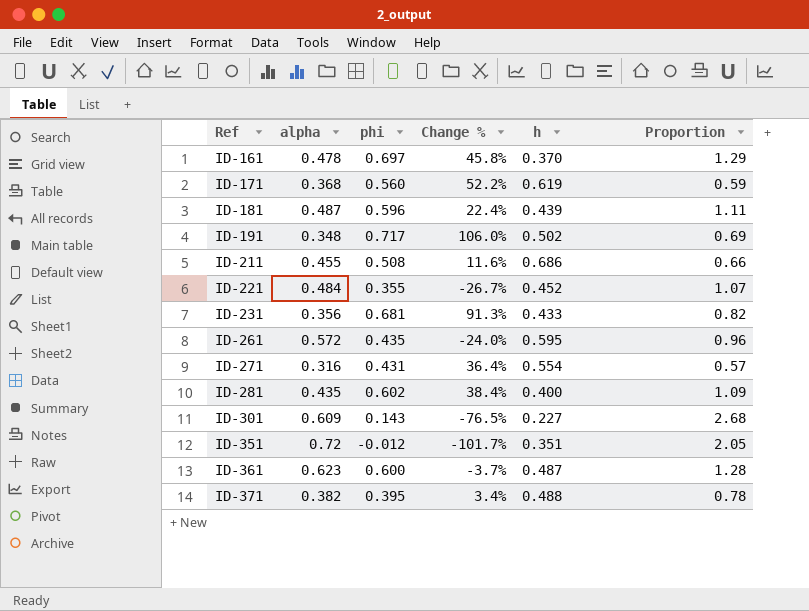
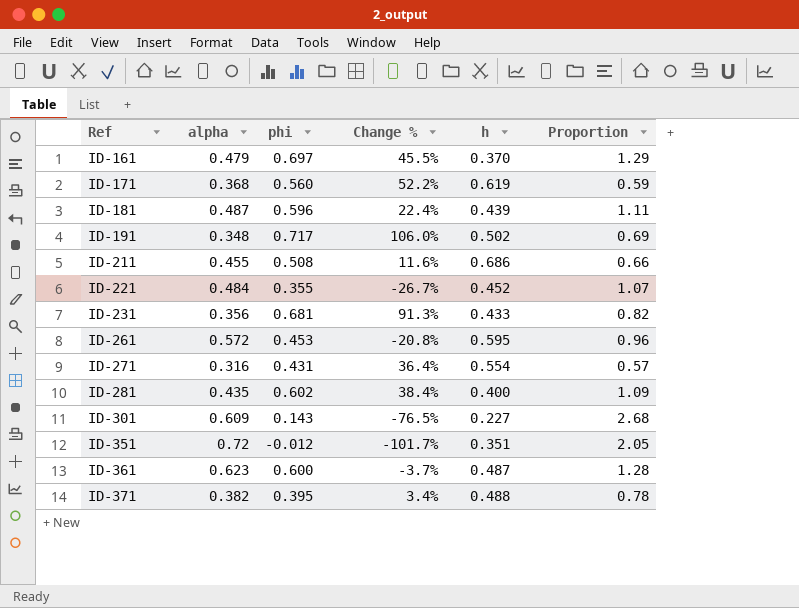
ID-161 | alpha: 0.478 -> 0.479
ID-161 | Change %: 45.8% -> 45.5%
ID-261 | phi: 0.435 -> 0.453
ID-261 | Change %: -24.0% -> -20.8%

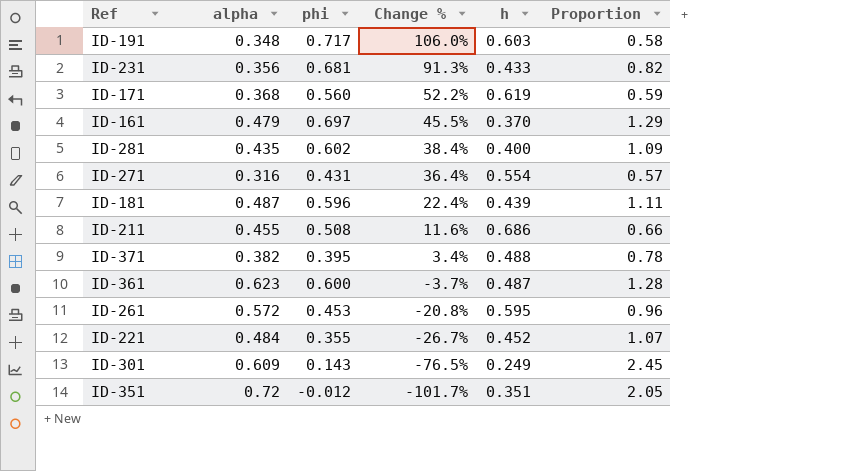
row order: Ref ascending -> Change % descending
ID-191 | h: 0.502 -> 0.603
ID-191 | Proportion: 0.69 -> 0.58
ID-301 | h: 0.227 -> 0.249
ID-301 | Proportion: 2.68 -> 2.45

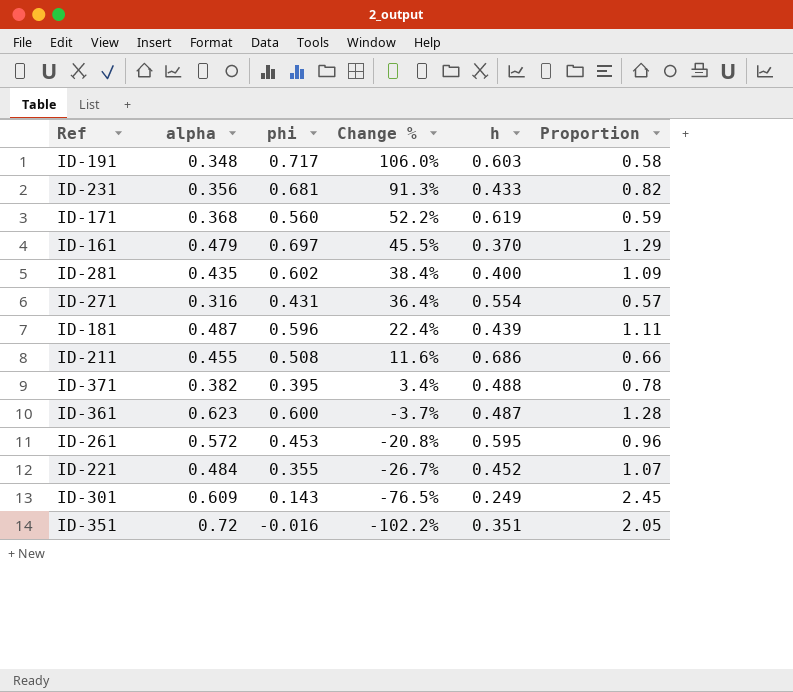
ID-351 | phi: -0.012 -> -0.016
ID-351 | Change %: -101.7% -> -102.2%

